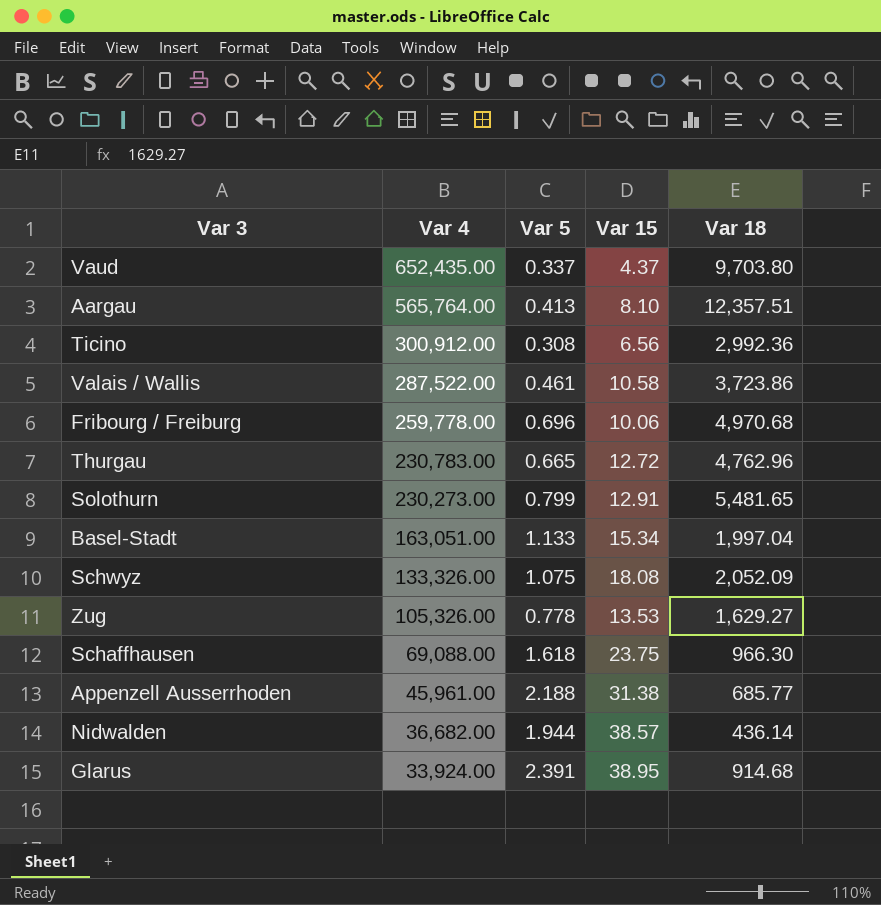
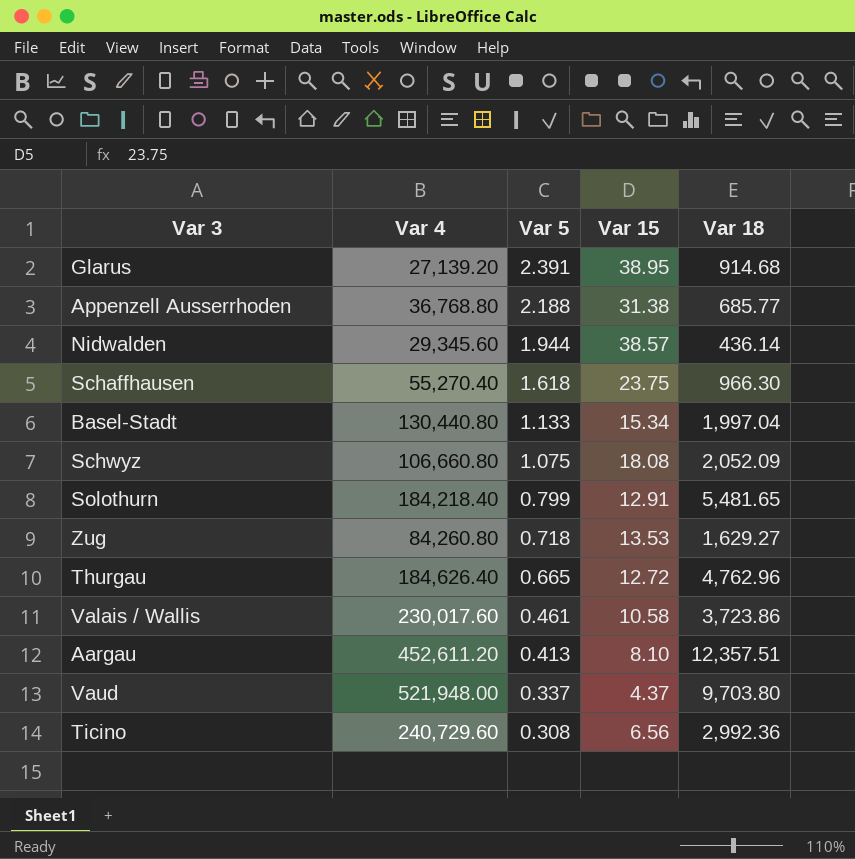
row order: Var 4 descending -> Var 5 descending
row Fribourg / Freiburg: 259,778.00 | 0.696 | 10.06 | 4,970.68 -> none
Glarus | Var 4: 33,924.00 -> 27,139.20
Appenzell Ausserrhoden | Var 4: 45,961.00 -> 36,768.80
Nidwalden | Var 4: 36,682.00 -> 29,345.60
Schaffhausen | Var 4: 69,088.00 -> 55,270.40
Basel-Stadt | Var 4: 163,051.00 -> 130,440.80
Schwyz | Var 4: 133,326.00 -> 106,660.80
Solothurn | Var 4: 230,273.00 -> 184,218.40
Zug | Var 4: 105,326.00 -> 84,260.80
Zug | Var 5: 0.778 -> 0.718
Thurgau | Var 4: 230,783.00 -> 184,626.40
Valais / Wallis | Var 4: 287,522.00 -> 230,017.60
Aargau | Var 4: 565,764.00 -> 452,611.20
Vaud | Var 4: 652,435.00 -> 521,948.00
Ticino | Var 4: 300,912.00 -> 240,729.60

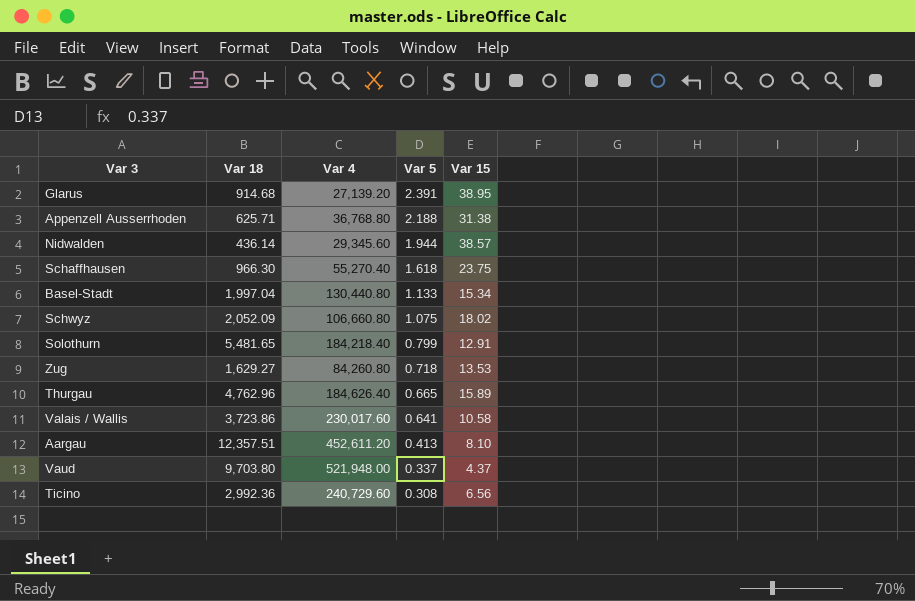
column Var 18 | position: 5 -> 2
Appenzell Ausserrhoden | Var 18: 685.77 -> 625.71
Schwyz | Var 15: 18.08 -> 18.02
Thurgau | Var 15: 12.72 -> 15.89
Valais / Wallis | Var 5: 0.461 -> 0.641

